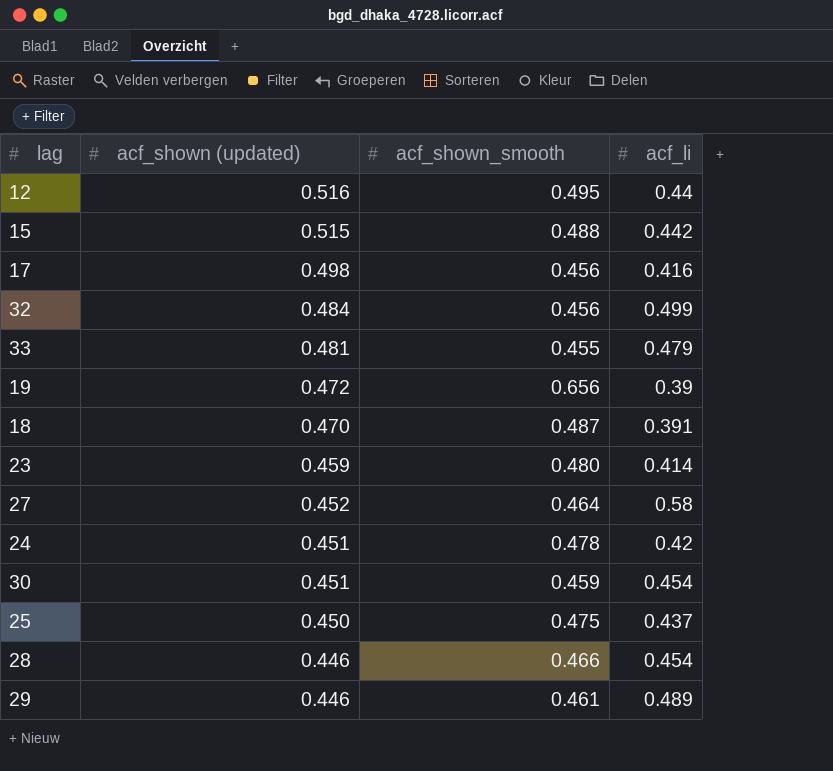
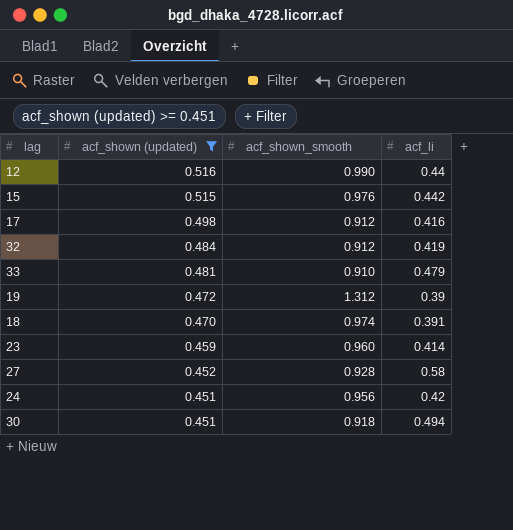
filter: none -> acf_shown (updated) >= 0.451
12 | acf_shown_smooth: 0.495 -> 0.990
15 | acf_shown_smooth: 0.488 -> 0.976
17 | acf_shown_smooth: 0.456 -> 0.912
32 | acf_shown_smooth: 0.456 -> 0.912
32 | acf_li: 0.499 -> 0.419
33 | acf_shown_smooth: 0.455 -> 0.910
19 | acf_shown_smooth: 0.656 -> 1.312
18 | acf_shown_smooth: 0.487 -> 0.974
23 | acf_shown_smooth: 0.480 -> 0.960
27 | acf_shown_smooth: 0.464 -> 0.928
24 | acf_shown_smooth: 0.478 -> 0.956
30 | acf_shown_smooth: 0.459 -> 0.918
30 | acf_li: 0.454 -> 0.494

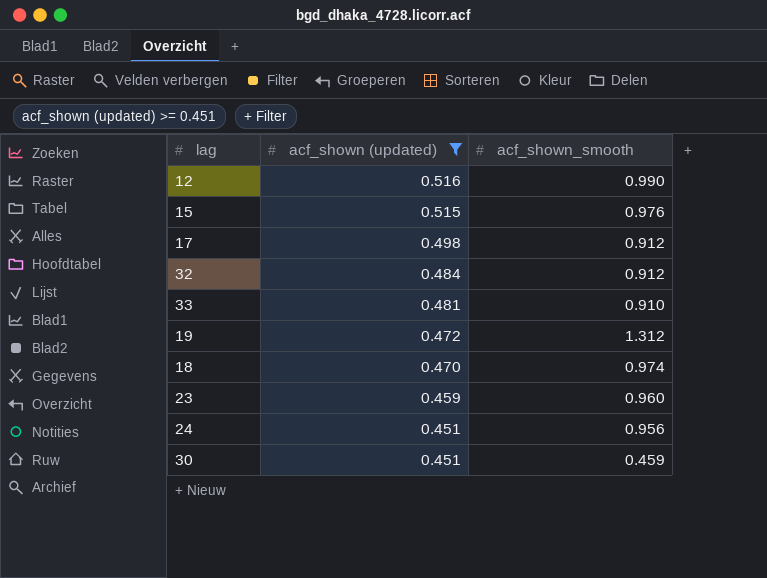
column acf_li | position: 4 -> none
row 27: 0.452 | 0.928 | 0.58 -> none
30 | acf_shown_smooth: 0.918 -> 0.459

